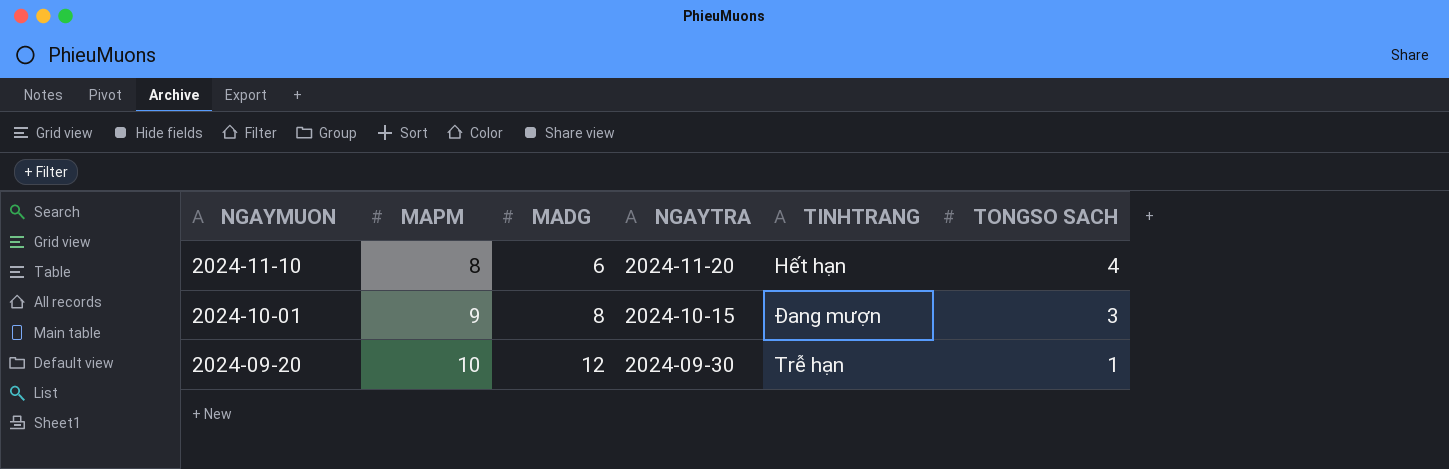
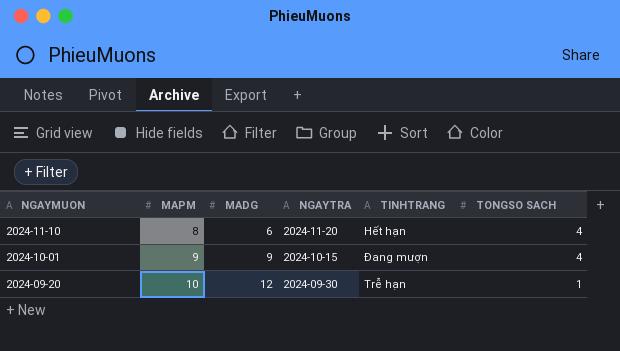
2024-10-01 | MADG: 8 -> 9
2024-10-01 | TONGSO SACH: 3 -> 4

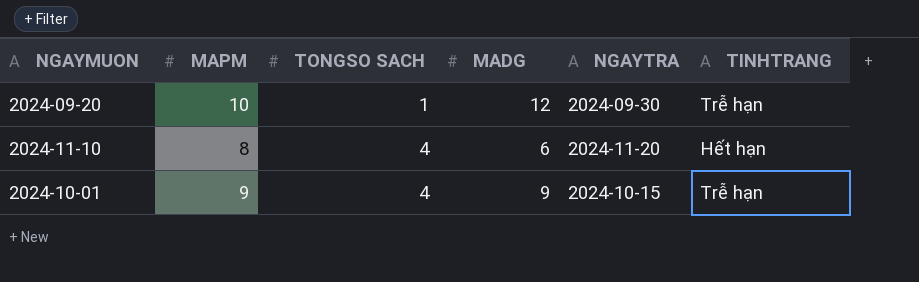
row order: NGAYMUON descending -> TONGSO SACH ascending
column TONGSO SACH | position: 6 -> 3
2024-10-01 | TINHTRANG: Đang mượn -> Trễ hạn

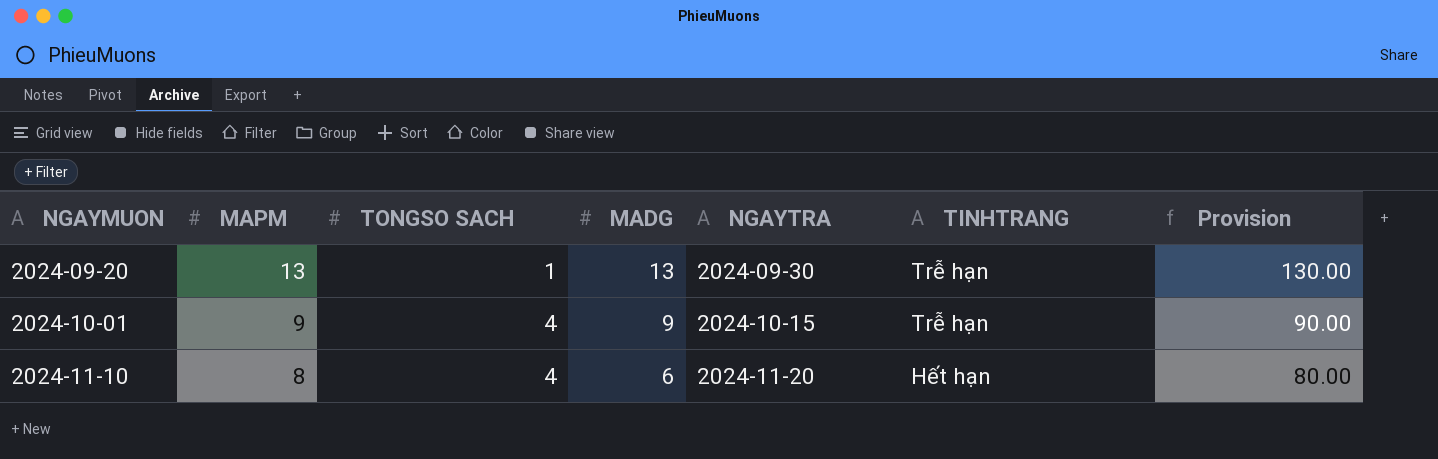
row order: TONGSO SACH ascending -> NGAYMUON ascending
column Provision | formula: none -> [MAPM] * 10
2024-09-20 | MAPM: 10 -> 13
2024-09-20 | MADG: 12 -> 13

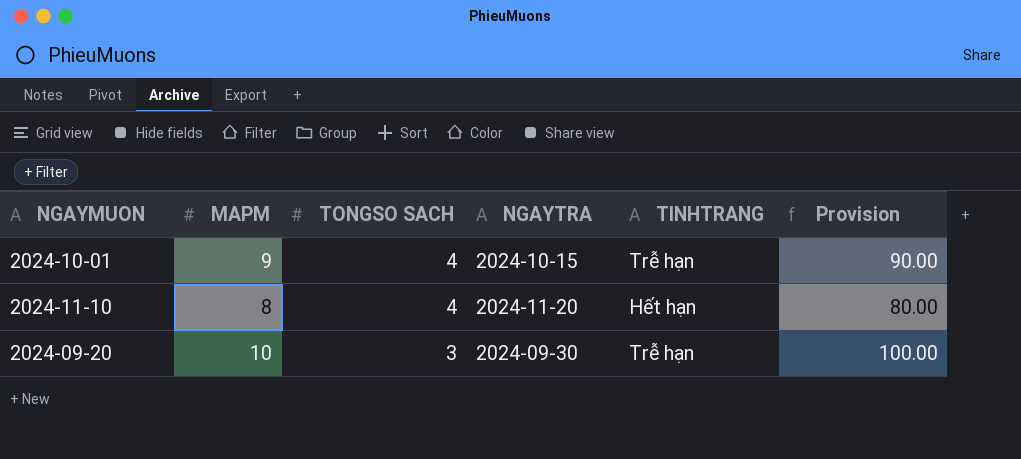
row order: NGAYMUON ascending -> TONGSO SACH descending
column MADG | position: 4 -> none
2024-09-20 | MAPM: 13 -> 10
2024-09-20 | TONGSO SACH: 1 -> 3
2024-09-20 | Provision: 130.00 -> 100.00

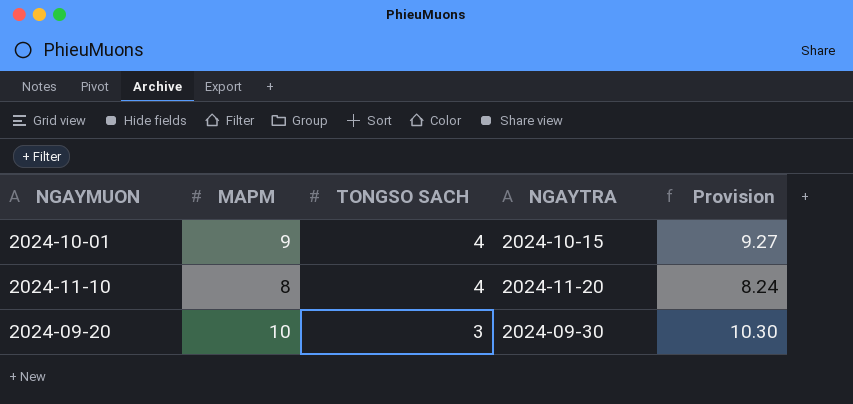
column TINHTRANG | position: 5 -> none
column Provision | formula: [MAPM] * 10 -> [MAPM] * 1.03

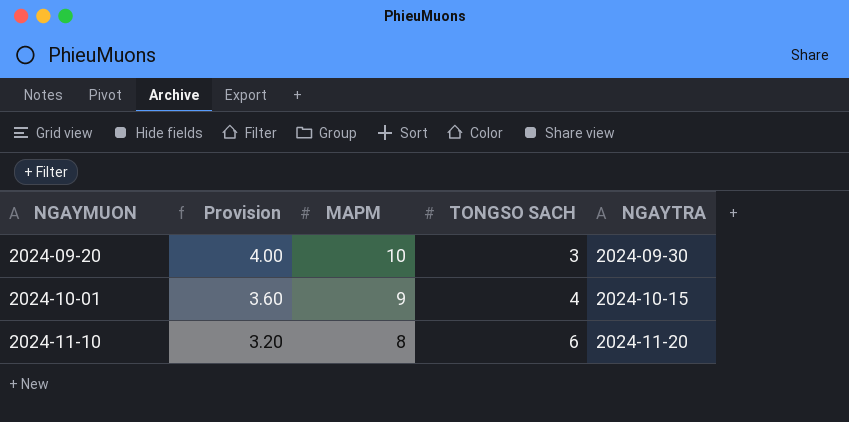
row order: TONGSO SACH descending -> NGAYMUON ascending
column Provision | formula: [MAPM] * 1.03 -> [MAPM] * 0.4
column Provision | position: 5 -> 2
2024-11-10 | TONGSO SACH: 4 -> 6

